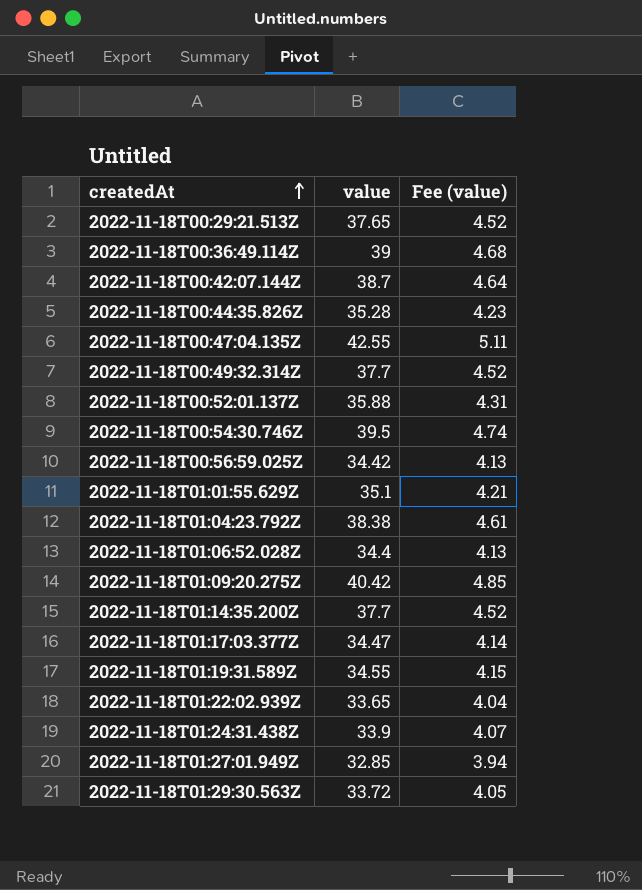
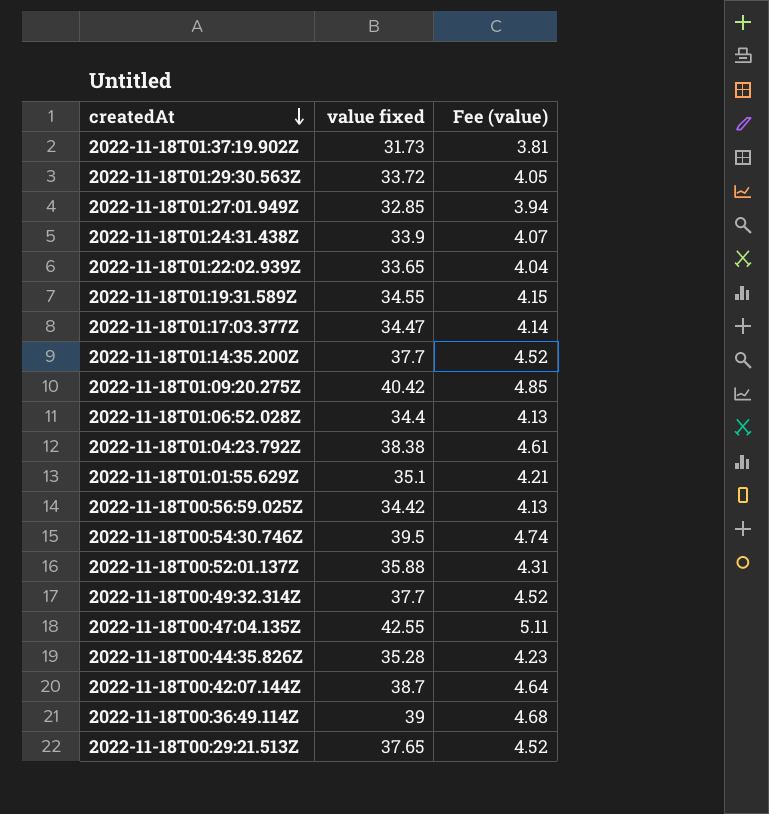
row order: createdAt ascending -> createdAt descending
column name: value -> value fixed
row 2022-11-18T01:37:19.902Z: none -> 31.73 | 3.81

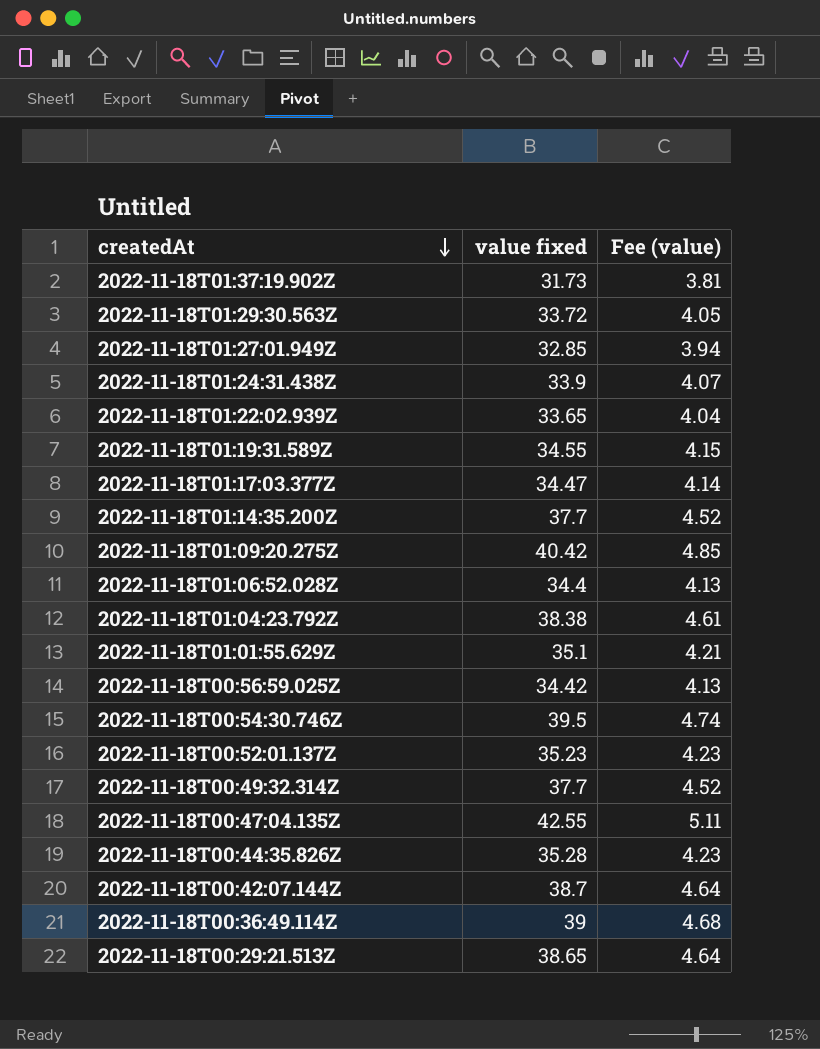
2022-11-18T00:52:01.137Z | value fixed: 35.88 -> 35.23
2022-11-18T00:52:01.137Z | Fee (value): 4.31 -> 4.23
2022-11-18T00:29:21.513Z | value fixed: 37.65 -> 38.65
2022-11-18T00:29:21.513Z | Fee (value): 4.52 -> 4.64

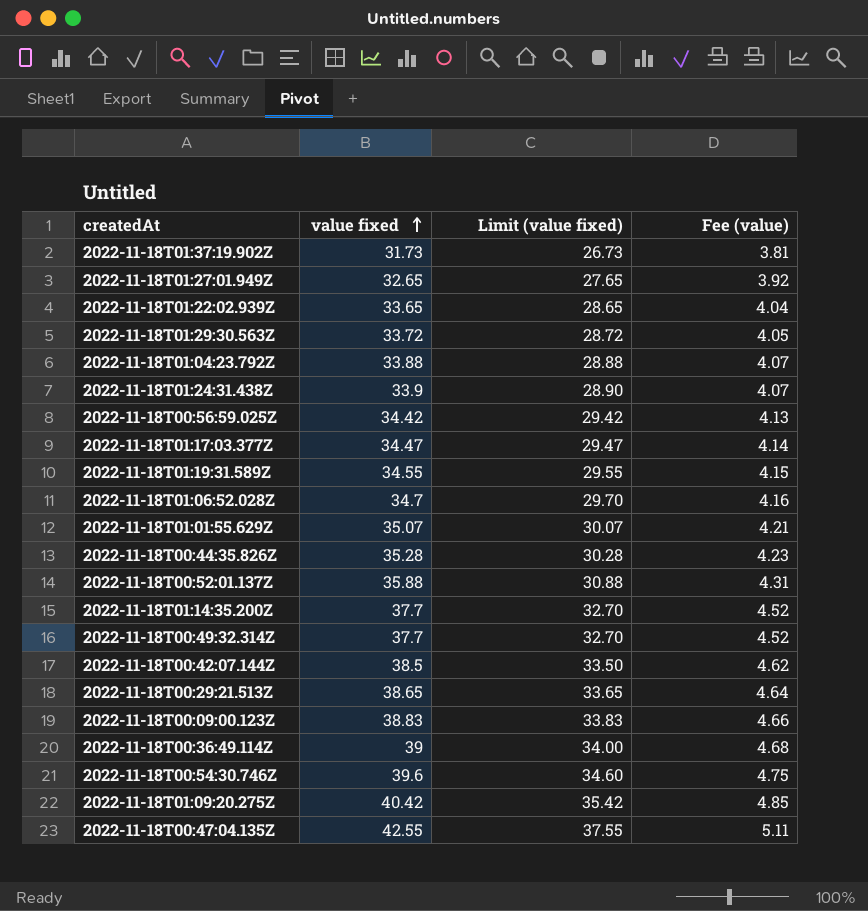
row order: createdAt descending -> value fixed ascending
column Limit (value fixed) | formula: none -> [value fixed] - 5
2022-11-18T01:27:01.949Z | value fixed: 32.85 -> 32.65
2022-11-18T01:27:01.949Z | Fee (value): 3.94 -> 3.92
2022-11-18T01:04:23.792Z | value fixed: 38.38 -> 33.88
2022-11-18T01:04:23.792Z | Fee (value): 4.61 -> 4.07
2022-11-18T01:06:52.028Z | value fixed: 34.4 -> 34.7
2022-11-18T01:06:52.028Z | Fee (value): 4.13 -> 4.16
2022-11-18T01:01:55.629Z | value fixed: 35.1 -> 35.07
2022-11-18T00:52:01.137Z | value fixed: 35.23 -> 35.88
2022-11-18T00:52:01.137Z | Fee (value): 4.23 -> 4.31
2022-11-18T00:42:07.144Z | value fixed: 38.7 -> 38.5
2022-11-18T00:42:07.144Z | Fee (value): 4.64 -> 4.62
row 2022-11-18T00:09:00.123Z: none -> 38.83 | 33.83 | 4.66
2022-11-18T00:54:30.746Z | value fixed: 39.5 -> 39.6
2022-11-18T00:54:30.746Z | Fee (value): 4.74 -> 4.75

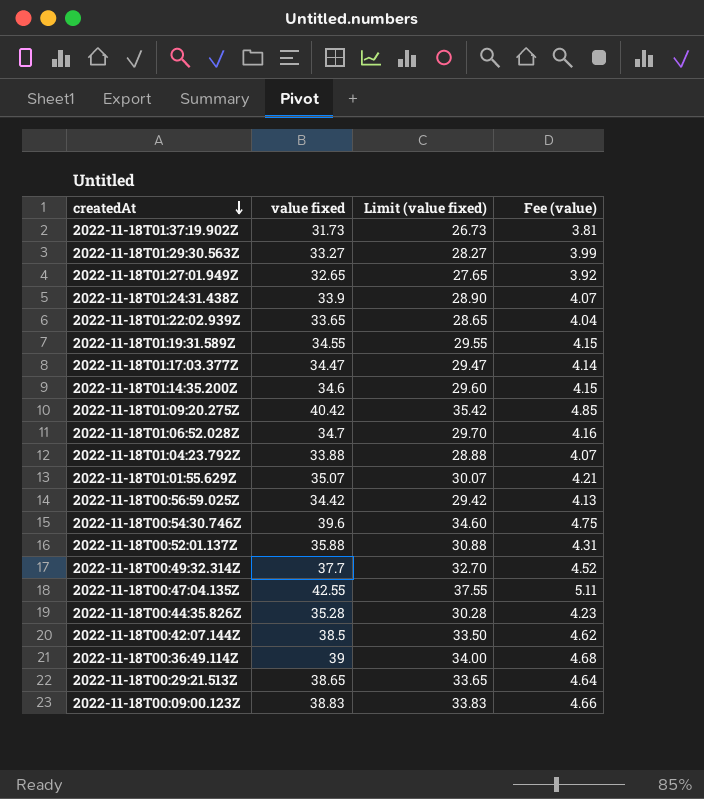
row order: value fixed ascending -> createdAt descending
2022-11-18T01:29:30.563Z | value fixed: 33.72 -> 33.27
2022-11-18T01:29:30.563Z | Limit (value fixed): 28.72 -> 28.27
2022-11-18T01:29:30.563Z | Fee (value): 4.05 -> 3.99
2022-11-18T01:14:35.200Z | value fixed: 37.7 -> 34.6
2022-11-18T01:14:35.200Z | Limit (value fixed): 32.70 -> 29.60
2022-11-18T01:14:35.200Z | Fee (value): 4.52 -> 4.15

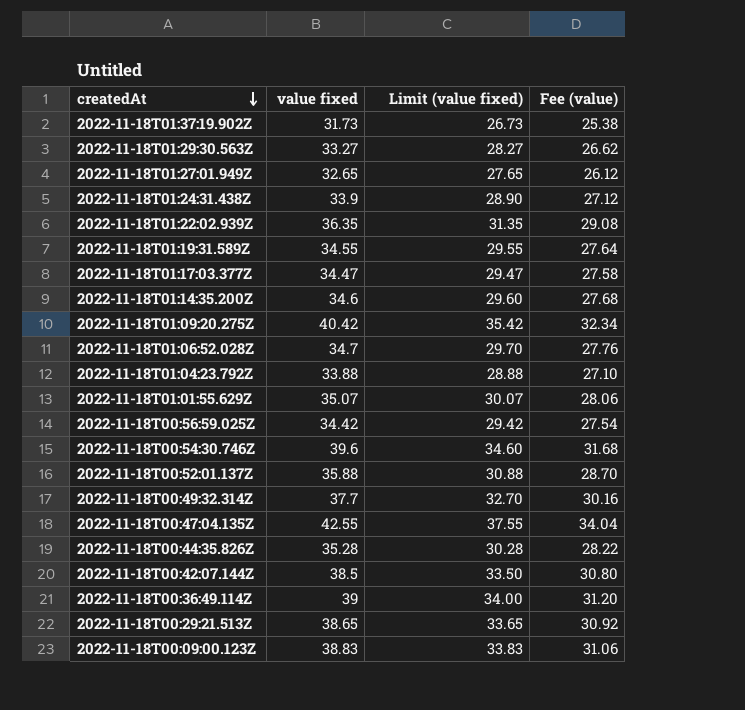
column Fee (value) | formula: [value fixed] * 0.12 -> [value fixed] * 0.8
2022-11-18T01:22:02.939Z | value fixed: 33.65 -> 36.35
2022-11-18T01:22:02.939Z | Limit (value fixed): 28.65 -> 31.35

